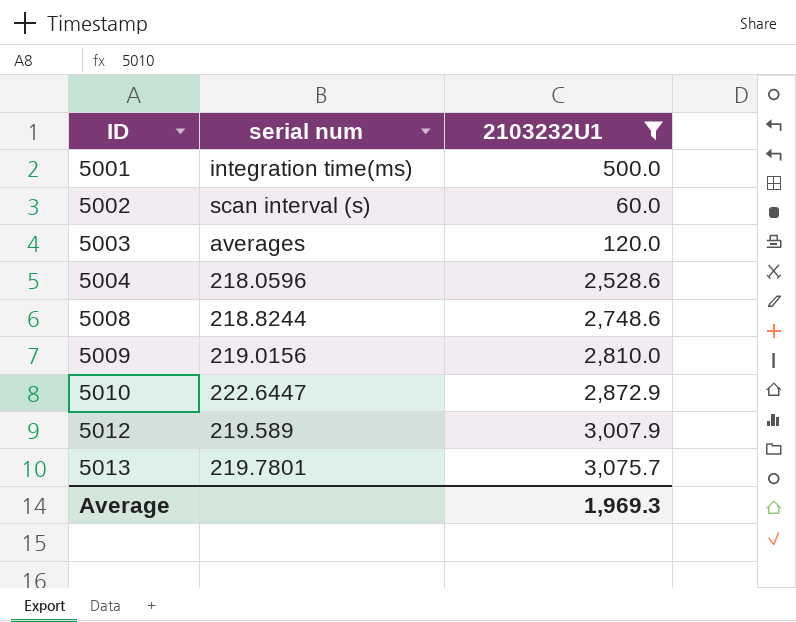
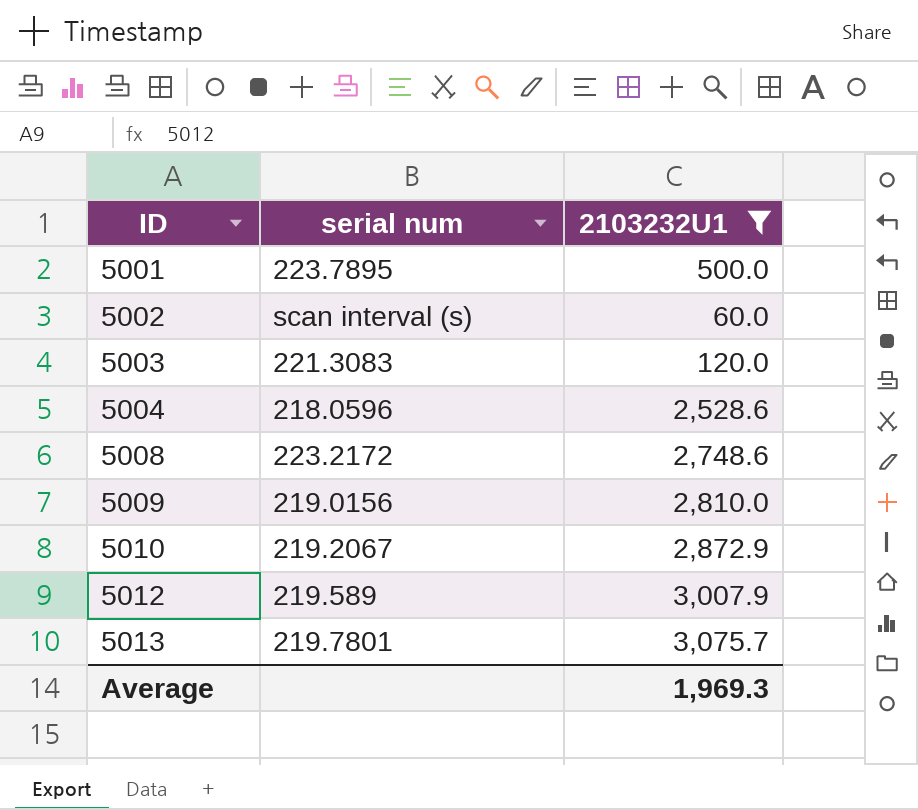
5001 | serial num: integration time(ms) -> 223.7895
5003 | serial num: averages -> 221.3083
5008 | serial num: 218.8244 -> 223.2172
5010 | serial num: 222.6447 -> 219.2067

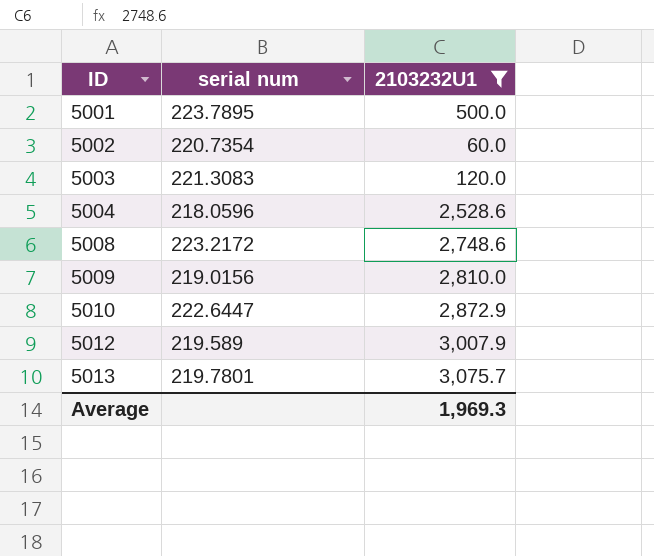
5002 | serial num: scan interval (s) -> 220.7354
5010 | serial num: 219.2067 -> 222.6447

